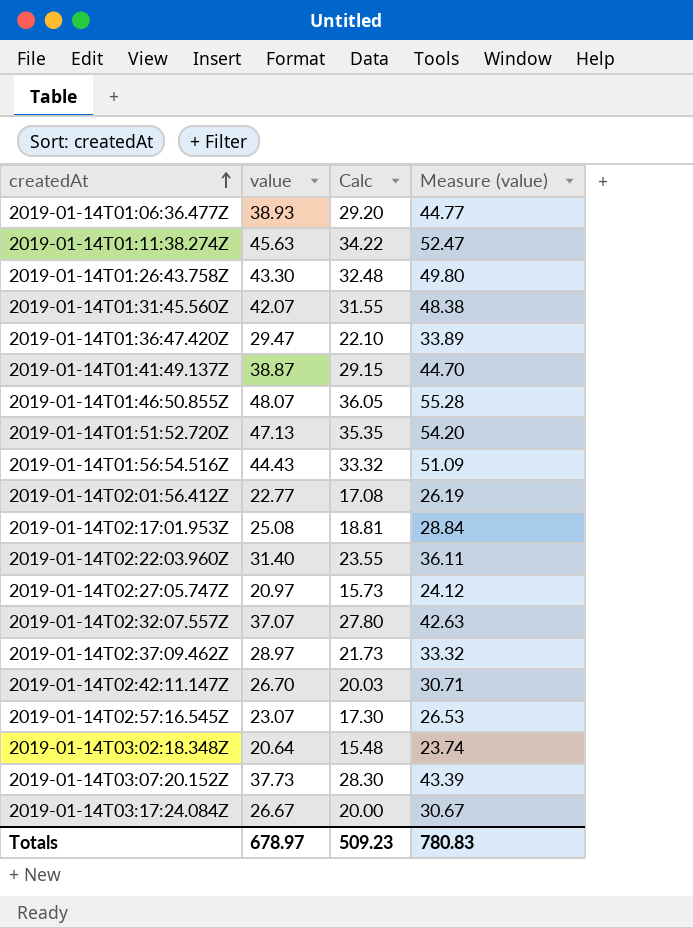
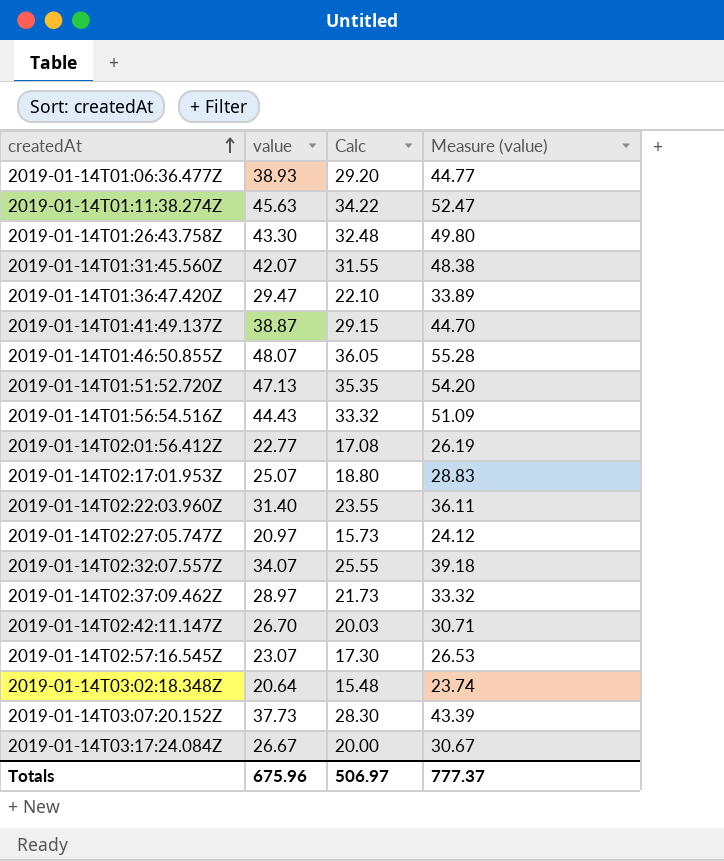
2019-01-14T02:17:01.953Z | value: 25.08 -> 25.07
2019-01-14T02:17:01.953Z | Calc: 18.81 -> 18.80
2019-01-14T02:17:01.953Z | Measure (value): 28.84 -> 28.83
2019-01-14T02:32:07.557Z | value: 37.07 -> 34.07
2019-01-14T02:32:07.557Z | Calc: 27.80 -> 25.55
2019-01-14T02:32:07.557Z | Measure (value): 42.63 -> 39.18
Totals | value: 678.97 -> 675.96
Totals | Calc: 509.23 -> 506.97
Totals | Measure (value): 780.83 -> 777.37

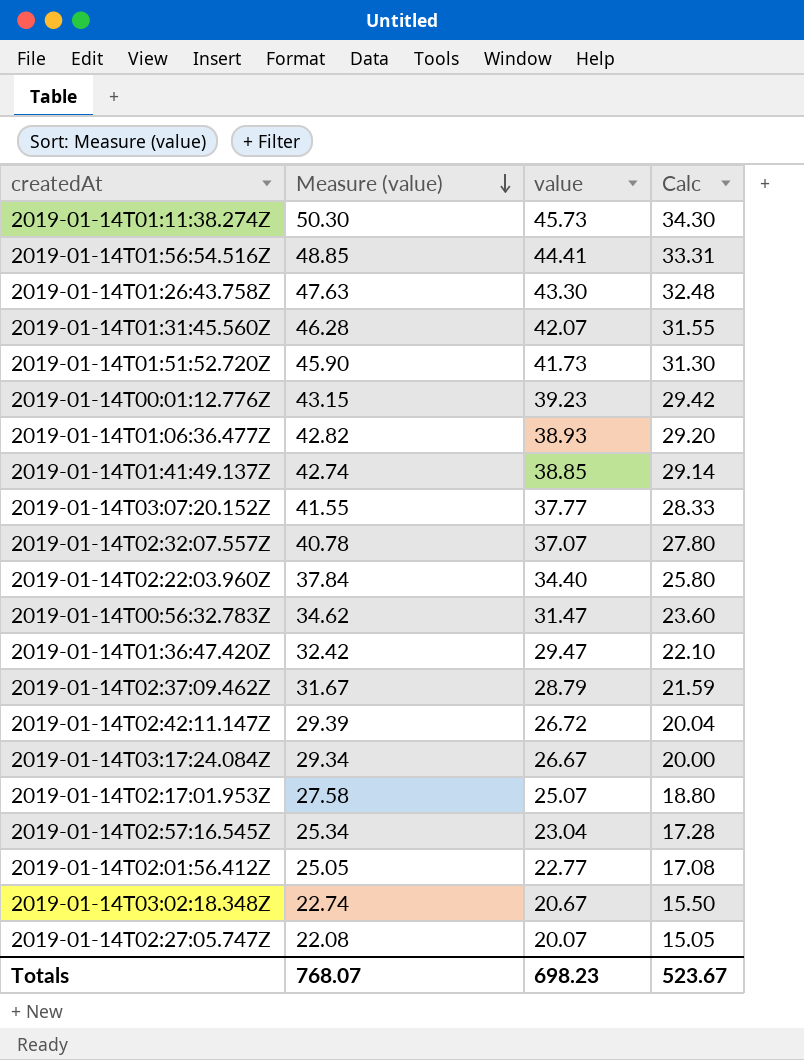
row order: createdAt ascending -> Measure (value) descending
column Measure (value) | formula: [value] * 1.15 -> [value] * 1.1
column Measure (value) | position: 4 -> 2
row 2019-01-14T01:46:50.855Z: 48.07 | 36.05 | 55.28 -> none
2019-01-14T01:11:38.274Z | value: 45.63 -> 45.73
2019-01-14T01:11:38.274Z | Calc: 34.22 -> 34.30
2019-01-14T01:56:54.516Z | value: 44.43 -> 44.41
2019-01-14T01:56:54.516Z | Calc: 33.32 -> 33.31
2019-01-14T01:51:52.720Z | value: 47.13 -> 41.73
2019-01-14T01:51:52.720Z | Calc: 35.35 -> 31.30
row 2019-01-14T00:01:12.776Z: none -> 43.15 | 39.23 | 29.42
2019-01-14T01:41:49.137Z | value: 38.87 -> 38.85
2019-01-14T01:41:49.137Z | Calc: 29.15 -> 29.14
2019-01-14T03:07:20.152Z | value: 37.73 -> 37.77
2019-01-14T03:07:20.152Z | Calc: 28.30 -> 28.33
2019-01-14T02:32:07.557Z | value: 34.07 -> 37.07
2019-01-14T02:32:07.557Z | Calc: 25.55 -> 27.80
2019-01-14T02:22:03.960Z | value: 31.40 -> 34.40
2019-01-14T02:22:03.960Z | Calc: 23.55 -> 25.80
row 2019-01-14T00:56:32.783Z: none -> 34.62 | 31.47 | 23.60
2019-01-14T02:37:09.462Z | value: 28.97 -> 28.79
2019-01-14T02:37:09.462Z | Calc: 21.73 -> 21.59
2019-01-14T02:42:11.147Z | value: 26.70 -> 26.72
2019-01-14T02:42:11.147Z | Calc: 20.03 -> 20.04
2019-01-14T02:57:16.545Z | value: 23.07 -> 23.04
2019-01-14T02:57:16.545Z | Calc: 17.30 -> 17.28
2019-01-14T03:02:18.348Z | value: 20.64 -> 20.67
2019-01-14T03:02:18.348Z | Calc: 15.48 -> 15.50
2019-01-14T02:27:05.747Z | value: 20.97 -> 20.07
2019-01-14T02:27:05.747Z | Calc: 15.73 -> 15.05
Totals | Measure (value): 777.37 -> 768.07
Totals | value: 675.96 -> 698.23
Totals | Calc: 506.97 -> 523.67

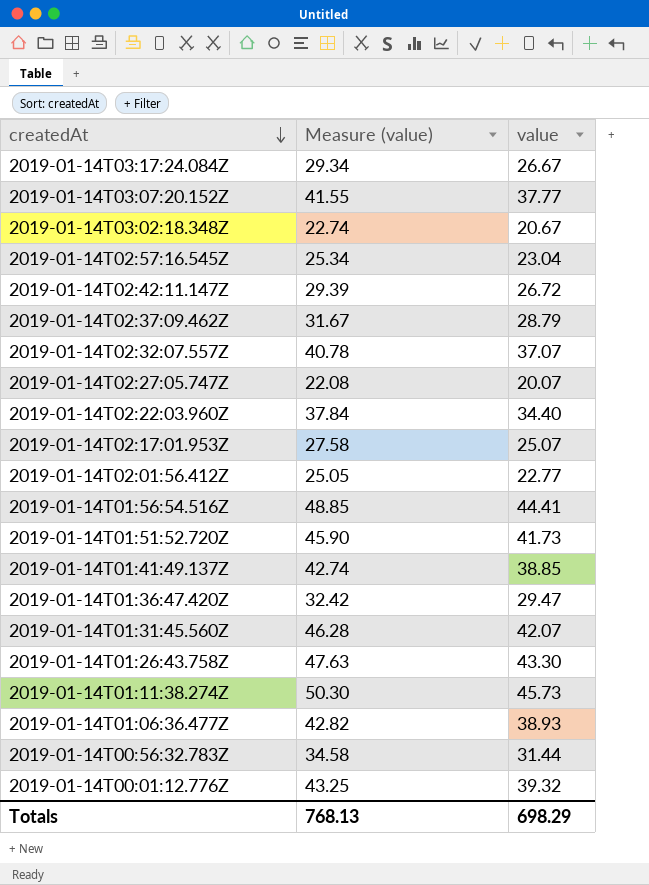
row order: Measure (value) descending -> createdAt descending
column Calc | formula: [value] * 0.75 -> none
2019-01-14T00:56:32.783Z | Measure (value): 34.62 -> 34.58
2019-01-14T00:56:32.783Z | value: 31.47 -> 31.44
2019-01-14T00:01:12.776Z | Measure (value): 43.15 -> 43.25
2019-01-14T00:01:12.776Z | value: 39.23 -> 39.32
Totals | Measure (value): 768.07 -> 768.13
Totals | value: 698.23 -> 698.29

